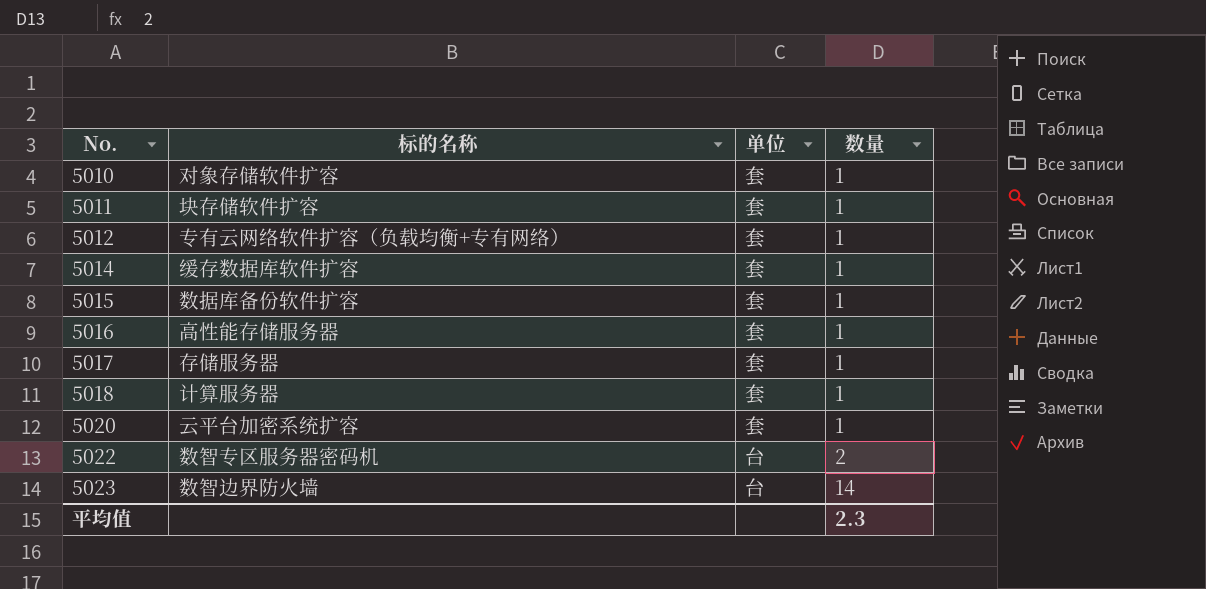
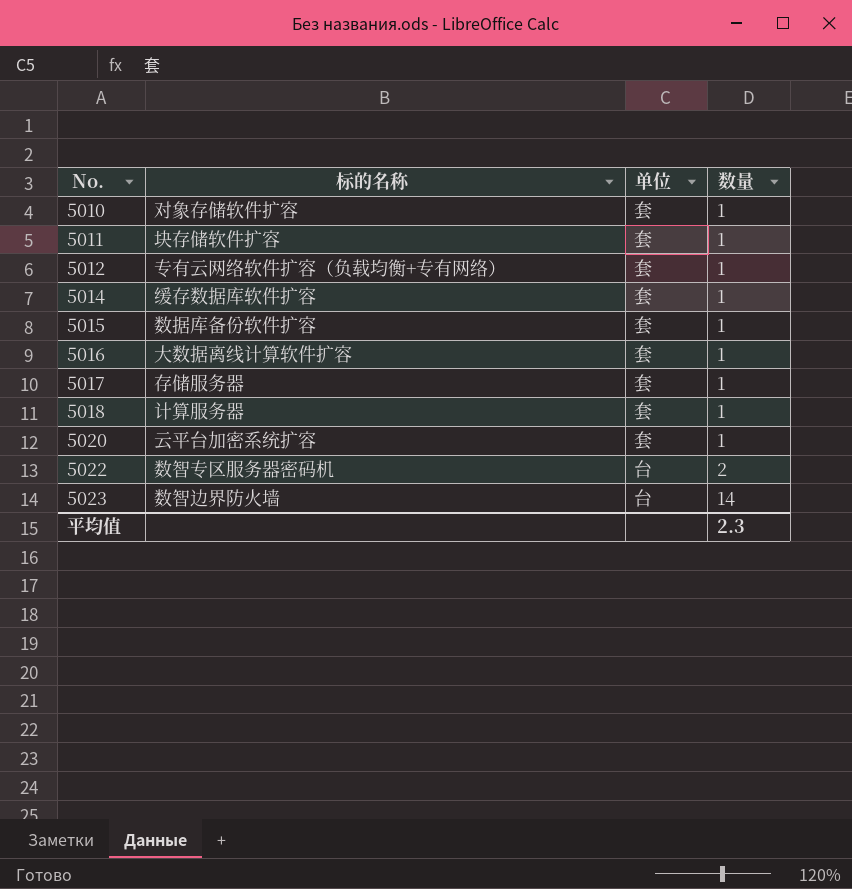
5016 | 标的名称: 高性能存储服务器 -> 大数据离线计算软件扩容

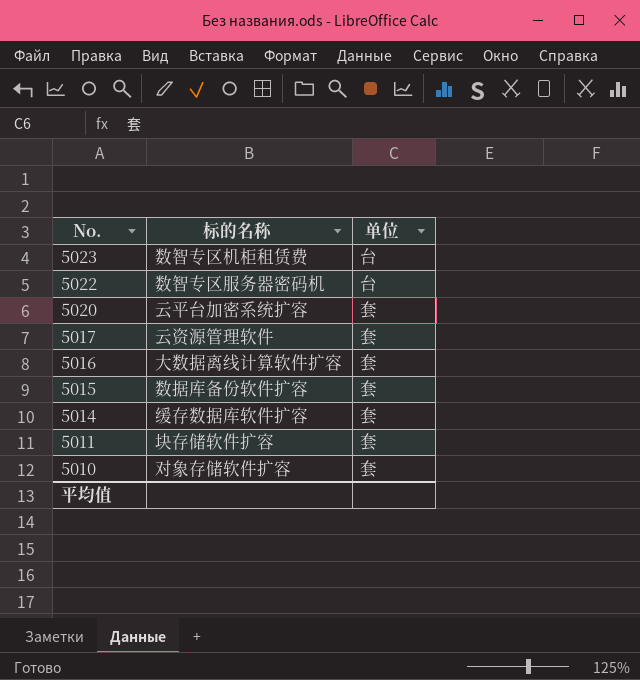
row order: No. ascending -> No. descending
column 数量 | position: 4 -> none
row 5012: 专有云网络软件扩容（负载均衡+专有网络） | 套 | 1 -> none
row 5018: 计算服务器 | 套 | 1 -> none
5023 | 标的名称: 数智边界防火墙 -> 数智专区机柜租赁费
5017 | 标的名称: 存储服务器 -> 云资源管理软件

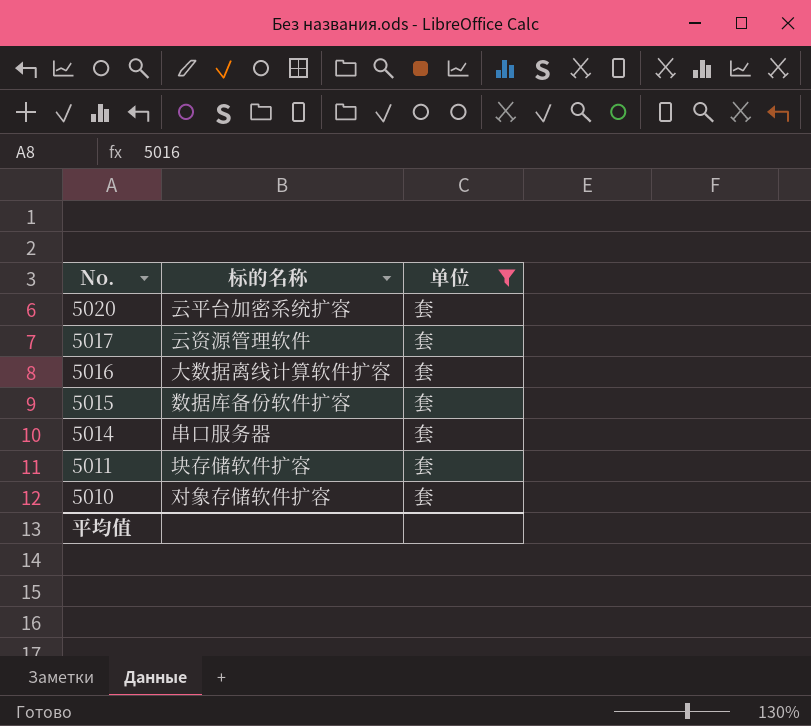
filter: none -> 单位 = 套
5014 | 标的名称: 缓存数据库软件扩容 -> 串口服务器

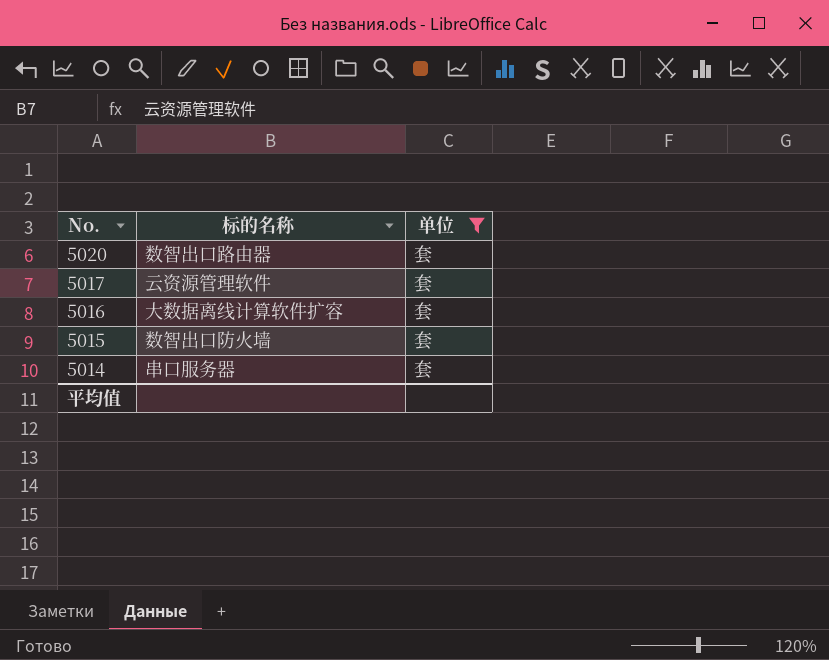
row 5011: 块存储软件扩容 | 套 -> none
row 5010: 对象存储软件扩容 | 套 -> none
5020 | 标的名称: 云平台加密系统扩容 -> 数智出口路由器
5015 | 标的名称: 数据库备份软件扩容 -> 数智出口防火墙

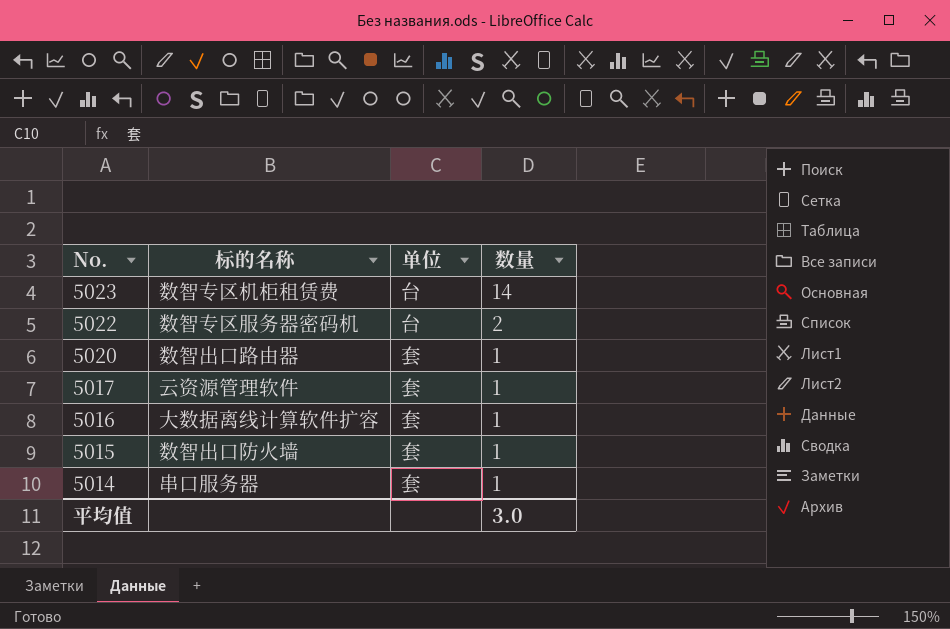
filter: 单位 = 套 -> none
column 数量 | position: none -> 4

